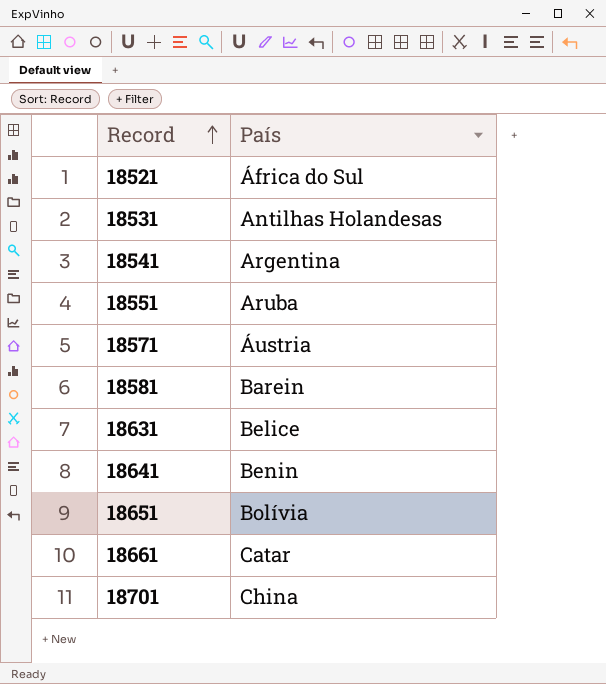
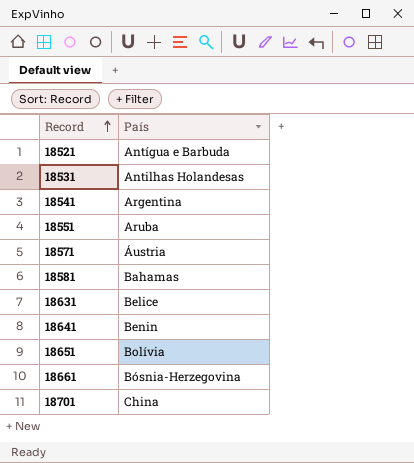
18521 | País: África do Sul -> Antígua e Barbuda
18581 | País: Barein -> Bahamas
18661 | País: Catar -> Bósnia-Herzegovina

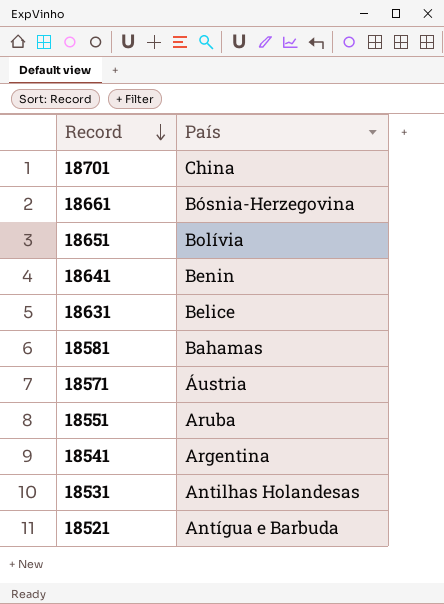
row order: Record ascending -> Record descending

